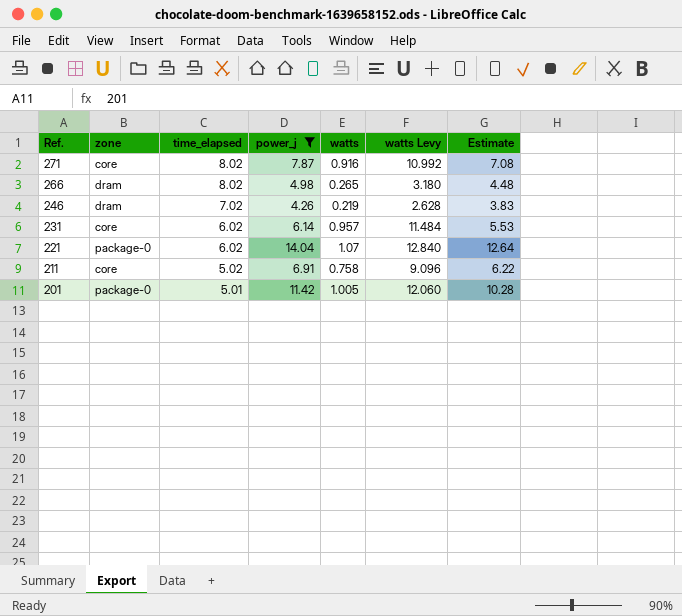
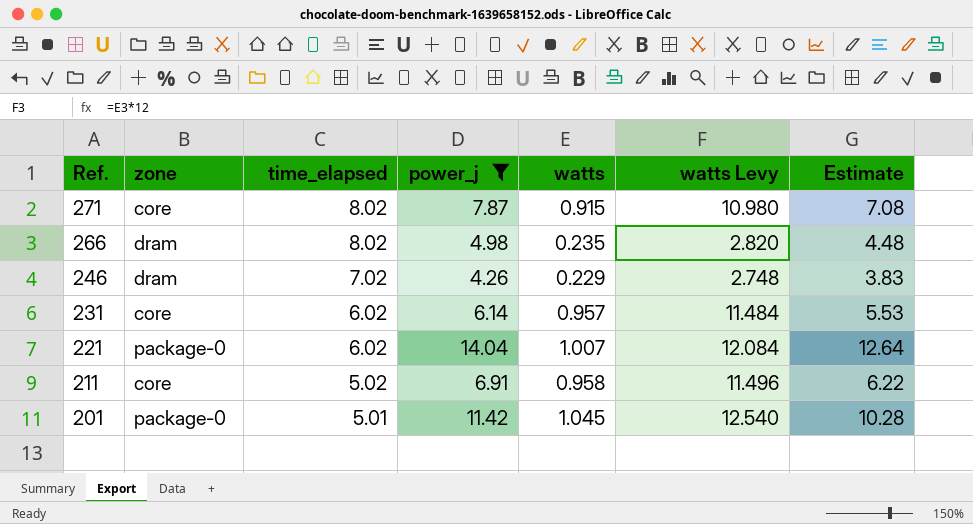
271 | watts: 0.916 -> 0.915
271 | watts Levy: 10.992 -> 10.980
266 | watts: 0.265 -> 0.235
266 | watts Levy: 3.180 -> 2.820
246 | watts: 0.219 -> 0.229
246 | watts Levy: 2.628 -> 2.748
221 | watts: 1.07 -> 1.007
221 | watts Levy: 12.840 -> 12.084
211 | watts: 0.758 -> 0.958
211 | watts Levy: 9.096 -> 11.496
201 | watts: 1.005 -> 1.045
201 | watts Levy: 12.060 -> 12.540

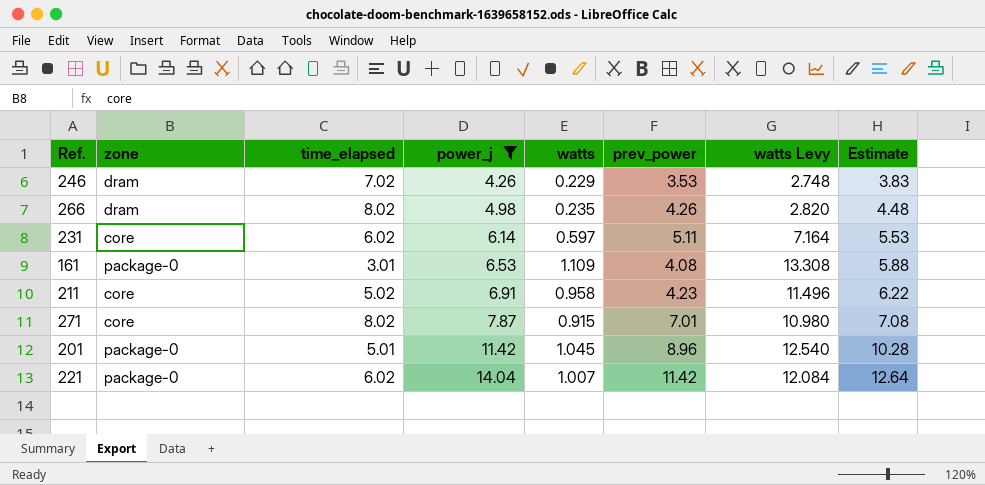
row order: Ref. descending -> power_j ascending
column prev_power | position: none -> 6
231 | watts: 0.957 -> 0.597
231 | watts Levy: 11.484 -> 7.164
row 161: none -> package-0 | 3.01 | 6.53 | 1.109 | 4.08 | 13.308 | 5.88

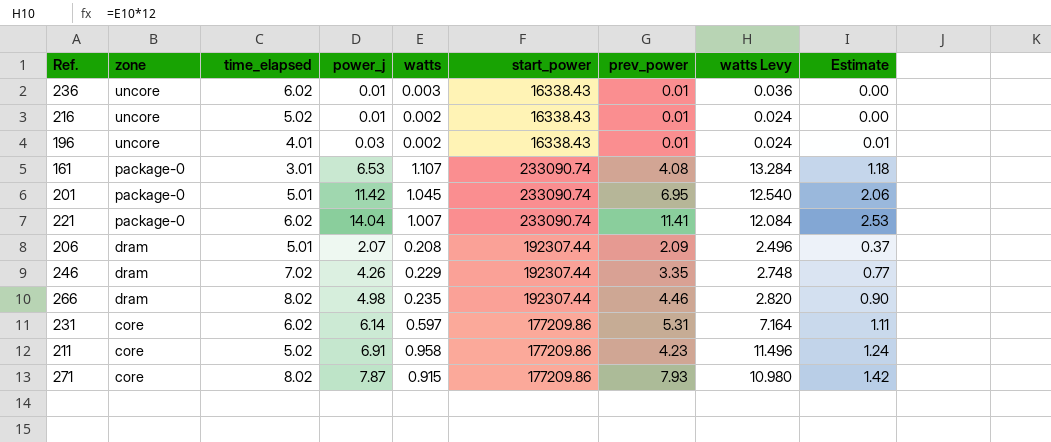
filter: power_j >= 4.26 -> none
row order: power_j ascending -> zone descending
column start_power | position: none -> 6
column Estimate | formula: [power_j] * 0.9 -> [power_j] * 0.18
161 | watts: 1.109 -> 1.107
161 | watts Levy: 13.308 -> 13.284
201 | prev_power: 8.96 -> 6.95
221 | prev_power: 11.42 -> 11.41
246 | prev_power: 3.53 -> 3.35
266 | prev_power: 4.26 -> 4.46
231 | prev_power: 5.11 -> 5.31
271 | prev_power: 7.01 -> 7.93

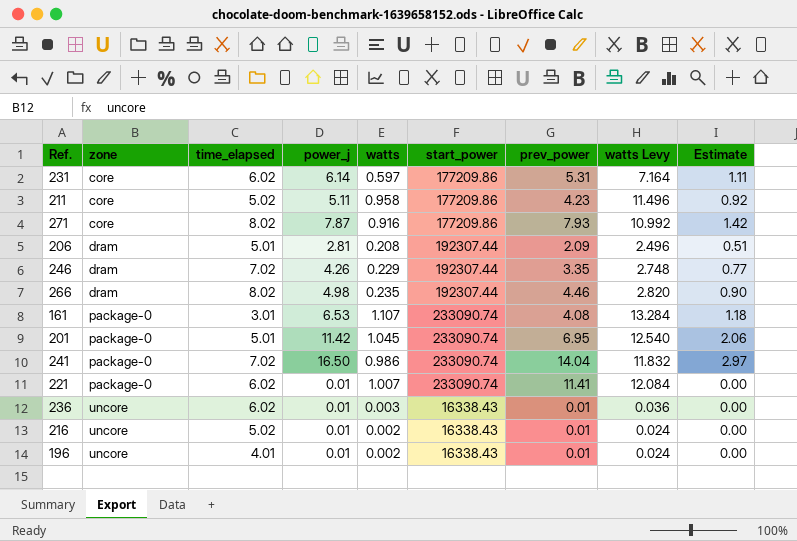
row order: zone descending -> zone ascending
211 | power_j: 6.91 -> 5.11
211 | Estimate: 1.24 -> 0.92
271 | watts: 0.915 -> 0.916
271 | watts Levy: 10.980 -> 10.992
206 | power_j: 2.07 -> 2.81
206 | Estimate: 0.37 -> 0.51
row 241: none -> package-0 | 7.02 | 16.50 | 0.986 | 233090.74 | 14.04 | 11.832 | 2.97
221 | power_j: 14.04 -> 0.01
221 | Estimate: 2.53 -> 0.00
196 | power_j: 0.03 -> 0.01
196 | Estimate: 0.01 -> 0.00

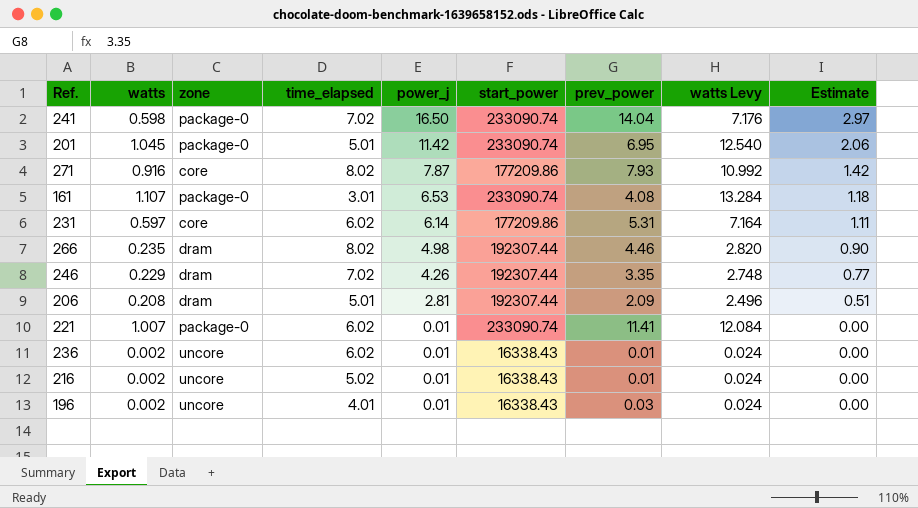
row order: zone ascending -> power_j descending
column watts | position: 5 -> 2
row 211: core | 5.02 | 5.11 | 0.958 | 177209.86 | 4.23 | 11.496 | 0.92 -> none
241 | watts: 0.986 -> 0.598
241 | watts Levy: 11.832 -> 7.176
236 | watts: 0.003 -> 0.002
236 | watts Levy: 0.036 -> 0.024
196 | prev_power: 0.01 -> 0.03

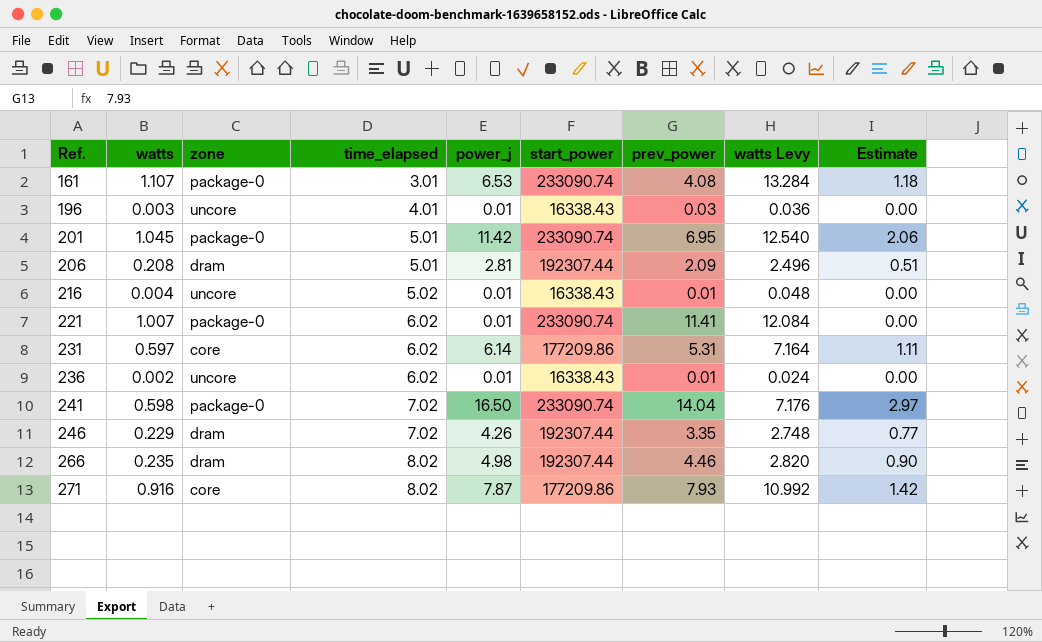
row order: power_j descending -> Ref. ascending
196 | watts: 0.002 -> 0.003
196 | watts Levy: 0.024 -> 0.036
216 | watts: 0.002 -> 0.004
216 | watts Levy: 0.024 -> 0.048

